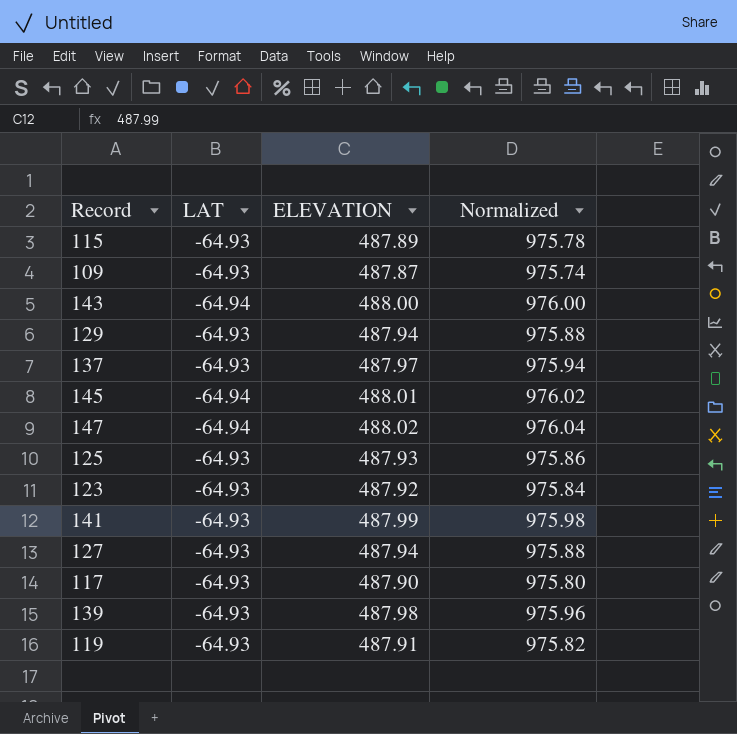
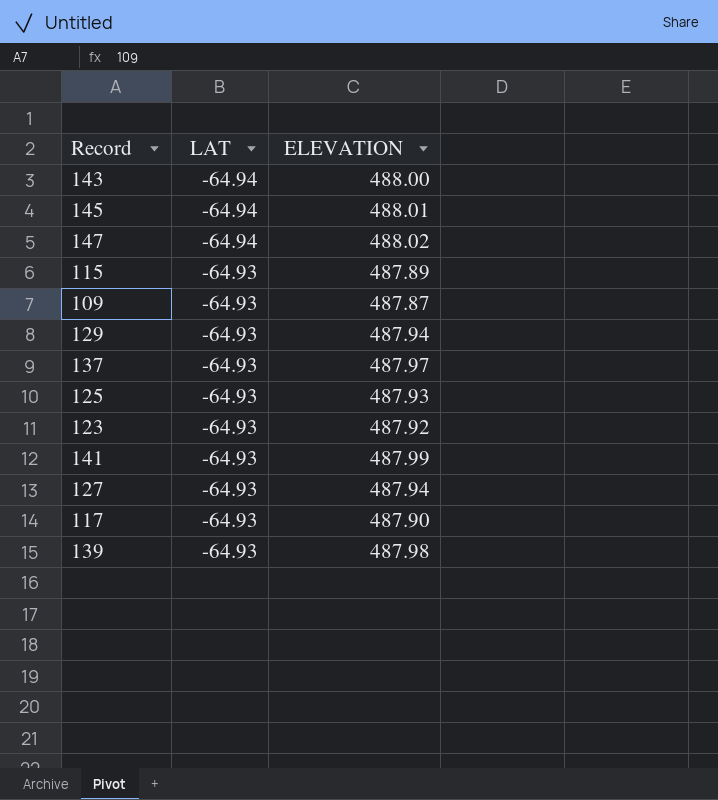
row order: none -> LAT ascending
column Normalized | formula: [ELEVATION] * 2 -> none
row 119: -64.93 | 487.91 | 975.82 -> none

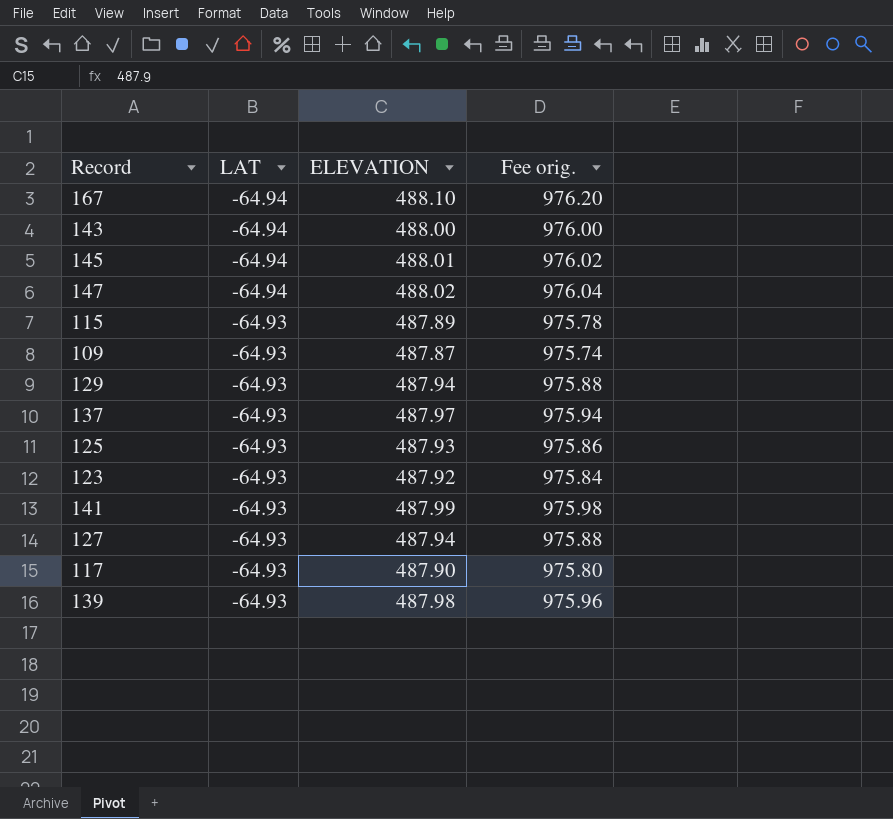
column Fee orig. | formula: none -> [ELEVATION] * 2
row 167: none -> -64.94 | 488.10 | 976.20

